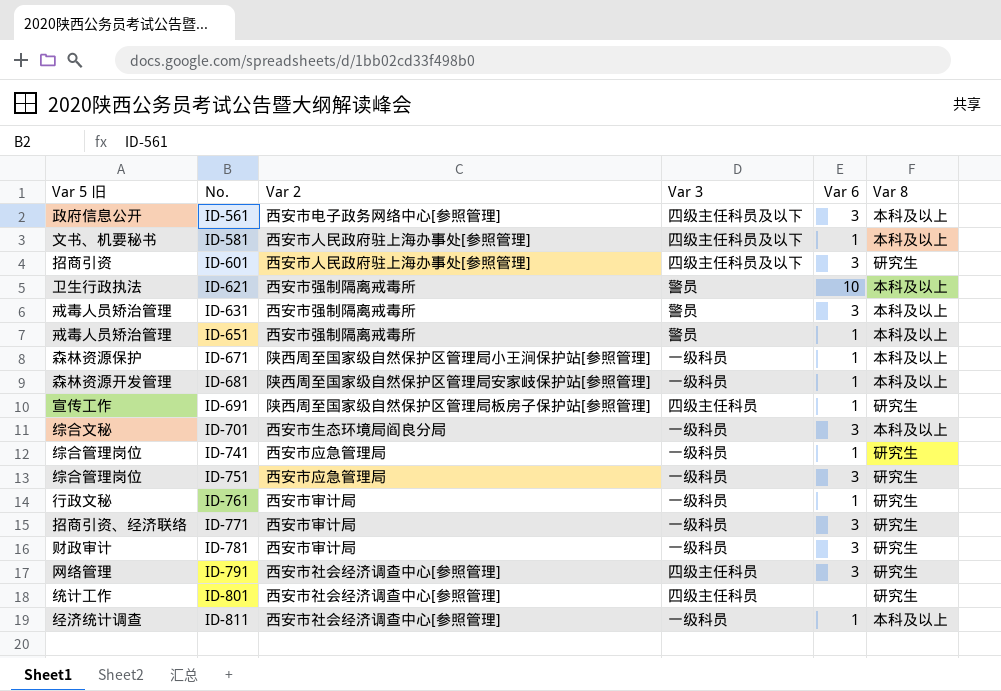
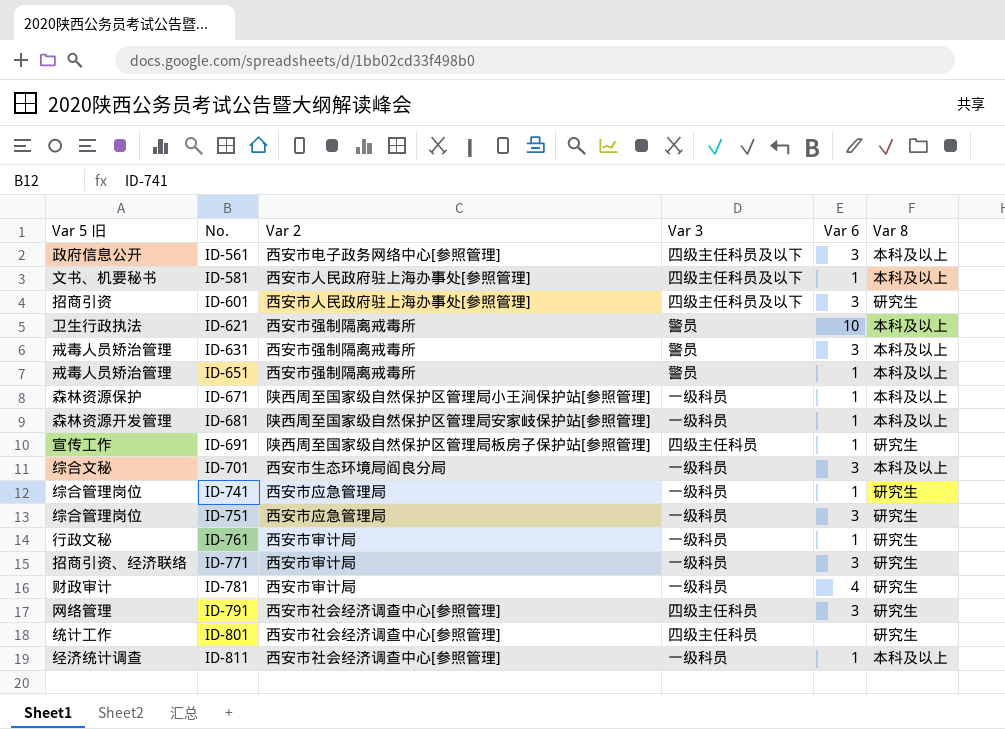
ID-781 | Var 6: 3 -> 4

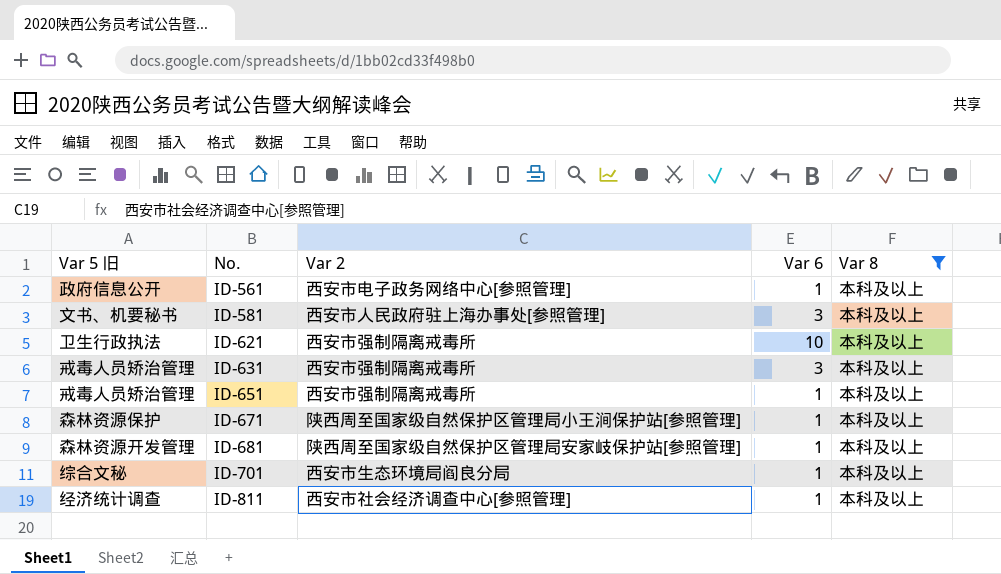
filter: none -> Var 8 = 本科及以上
column Var 3 | position: 4 -> none
ID-561 | Var 6: 3 -> 1
ID-581 | Var 6: 1 -> 3
ID-701 | Var 6: 3 -> 1

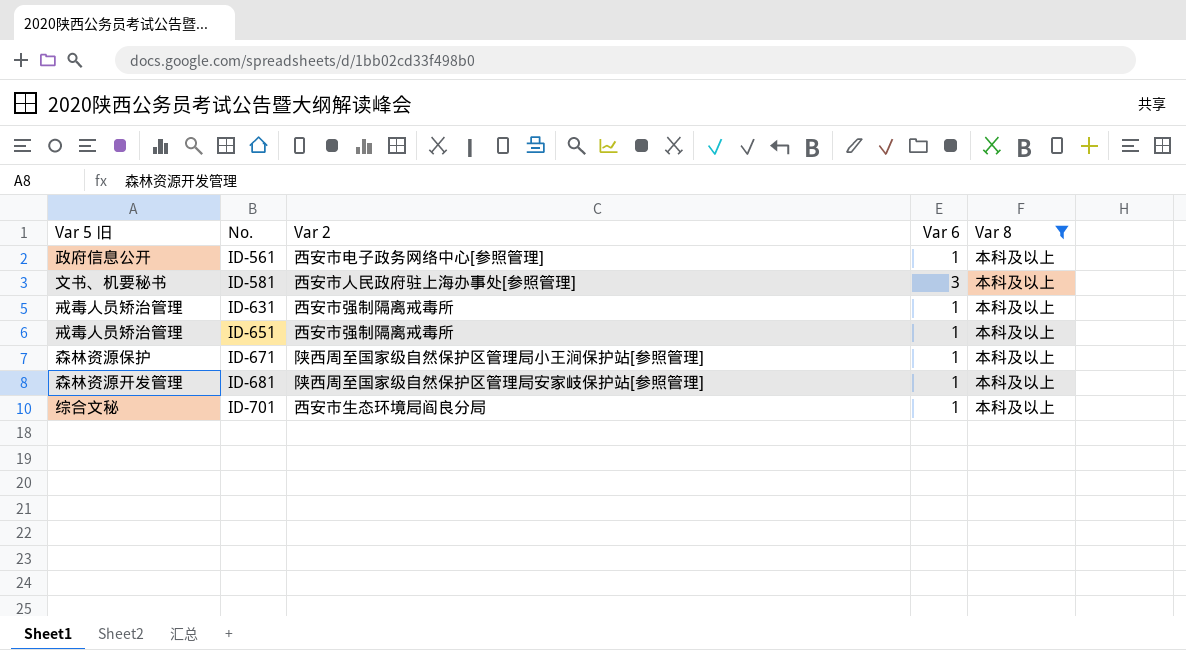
row ID-621: 卫生行政执法 | 西安市强制隔离戒毒所 | 10 | 本科及以上 -> none
row ID-811: 经济统计调查 | 西安市社会经济调查中心[参照管理] | 1 | 本科及以上 -> none
ID-631 | Var 6: 3 -> 1

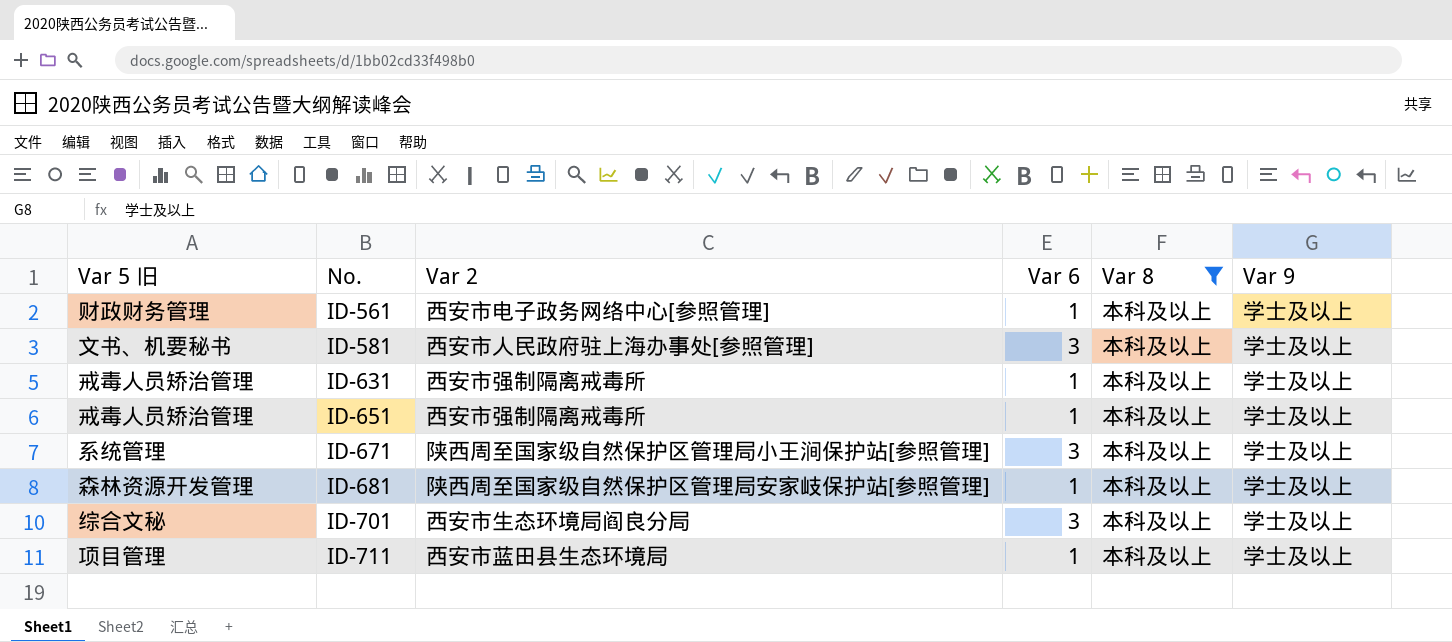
column Var 9 | position: none -> 6
ID-561 | Var 5 旧: 政府信息公开 -> 财政财务管理
ID-671 | Var 5 旧: 森林资源保护 -> 系统管理
ID-671 | Var 6: 1 -> 3
ID-701 | Var 6: 1 -> 3
row ID-711: none -> 项目管理 | 西安市蓝田县生态环境局 | 1 | 本科及以上 | 学士及以上

